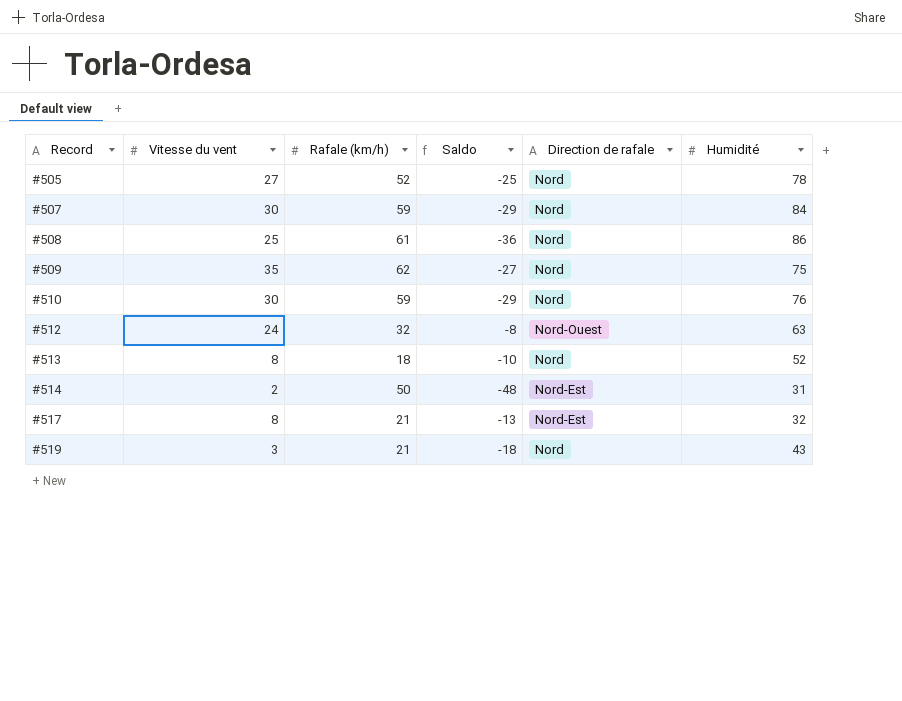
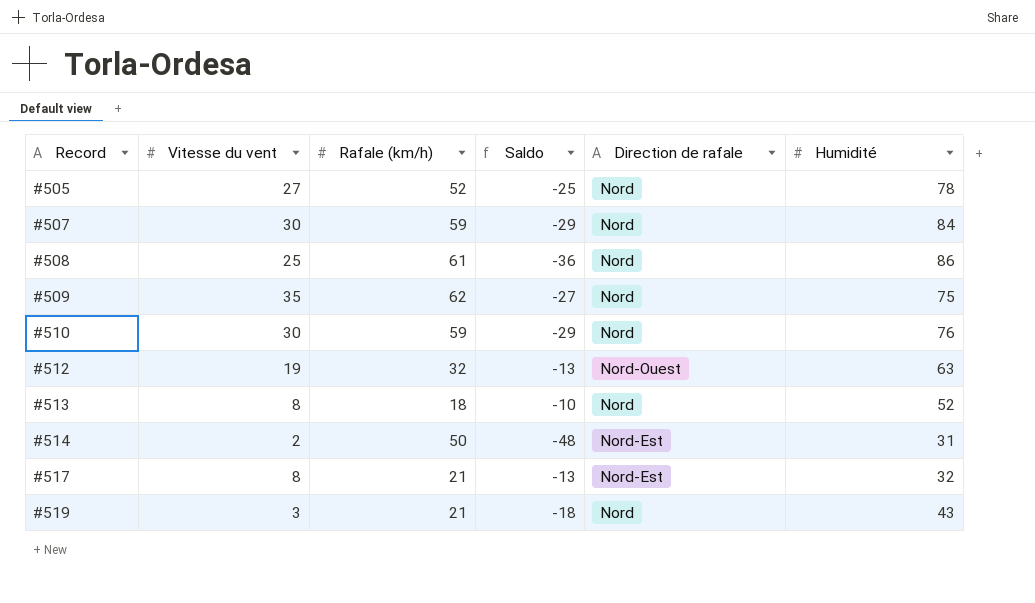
#512 | Vitesse du vent: 24 -> 19
#512 | Saldo: -8 -> -13

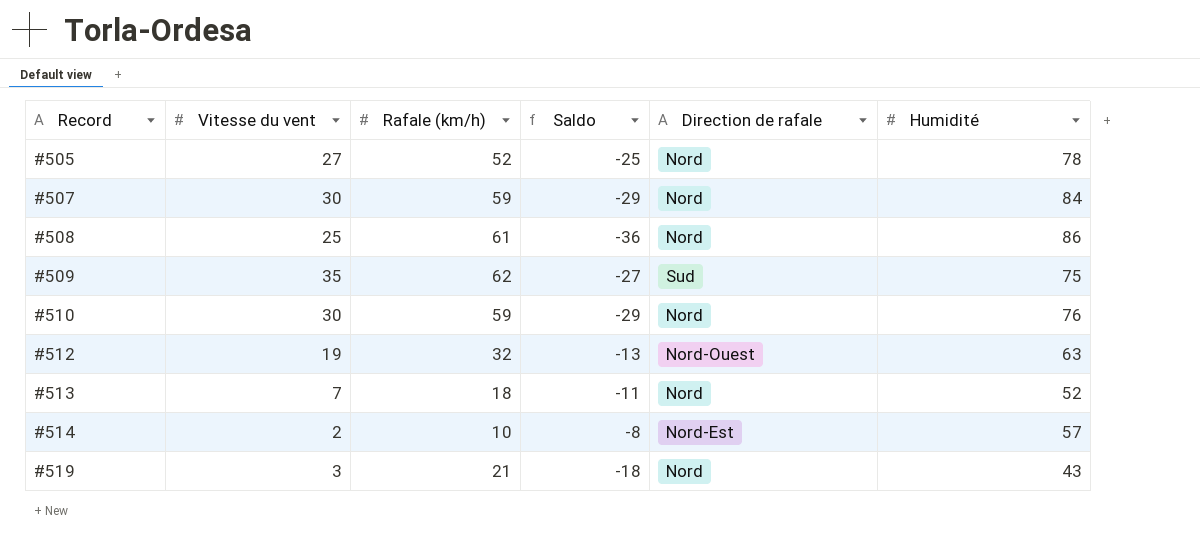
row #517: 8 | 21 | -13 | Nord-Est | 32 -> none
#509 | Direction de rafale: Nord -> Sud
#513 | Vitesse du vent: 8 -> 7
#513 | Saldo: -10 -> -11
#514 | Rafale (km/h): 50 -> 10
#514 | Saldo: -48 -> -8
#514 | Humidité: 31 -> 57

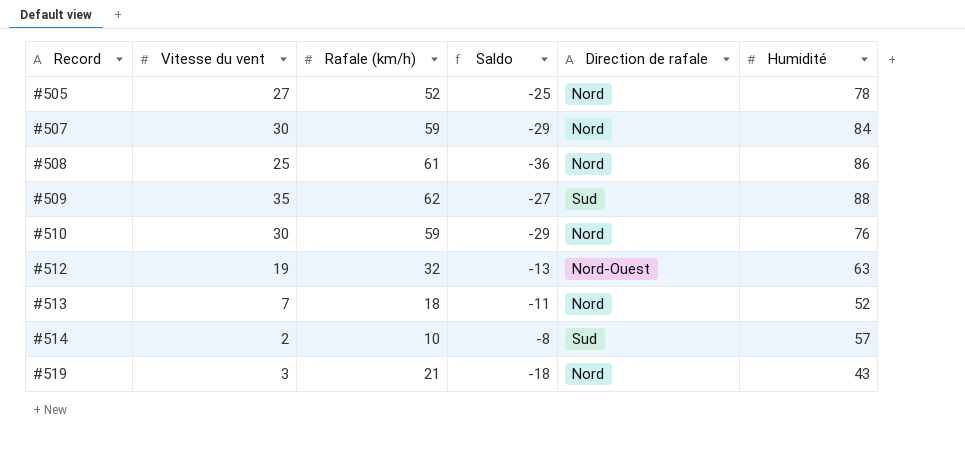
#509 | Humidité: 75 -> 88
#514 | Direction de rafale: Nord-Est -> Sud

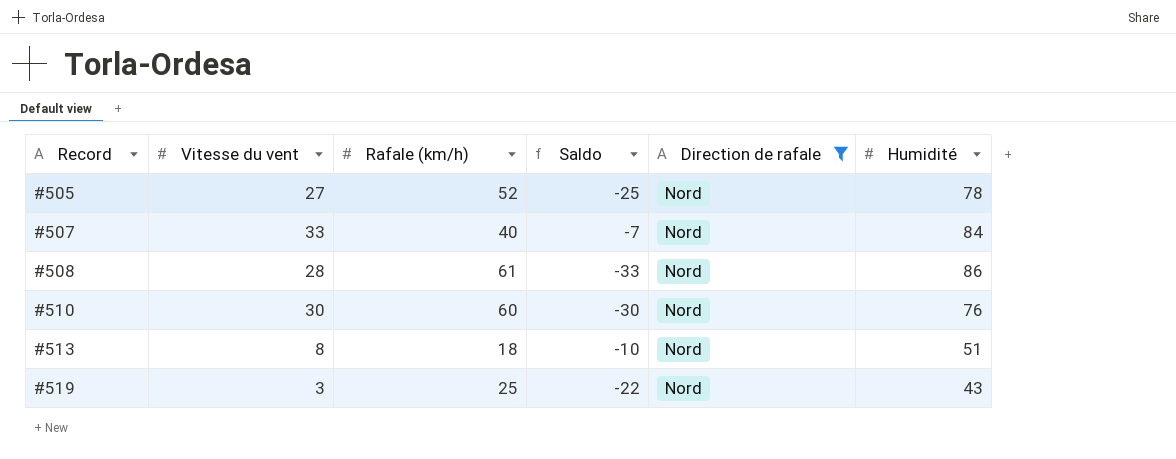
filter: none -> Direction de rafale = Nord
#507 | Vitesse du vent: 30 -> 33
#507 | Rafale (km/h): 59 -> 40
#507 | Saldo: -29 -> -7
#508 | Vitesse du vent: 25 -> 28
#508 | Saldo: -36 -> -33
#510 | Rafale (km/h): 59 -> 60
#510 | Saldo: -29 -> -30
#513 | Vitesse du vent: 7 -> 8
#513 | Saldo: -11 -> -10
#513 | Humidité: 52 -> 51
#519 | Rafale (km/h): 21 -> 25
#519 | Saldo: -18 -> -22

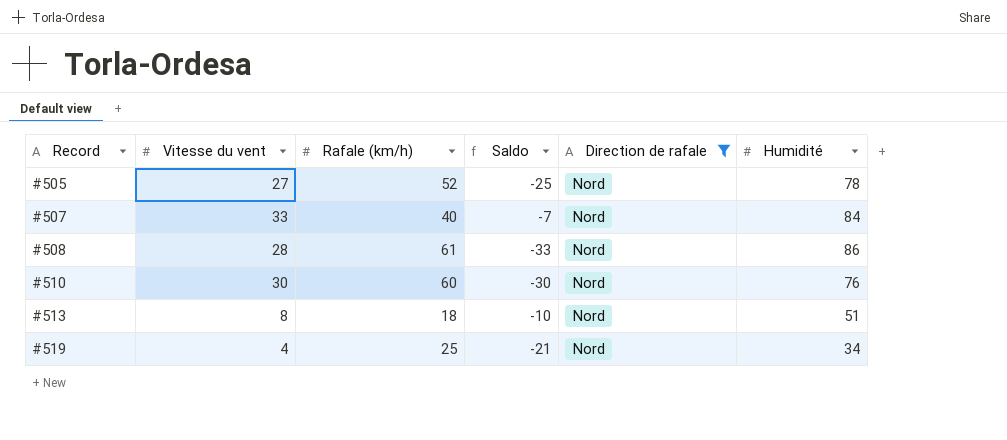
#519 | Vitesse du vent: 3 -> 4
#519 | Saldo: -22 -> -21
#519 | Humidité: 43 -> 34

